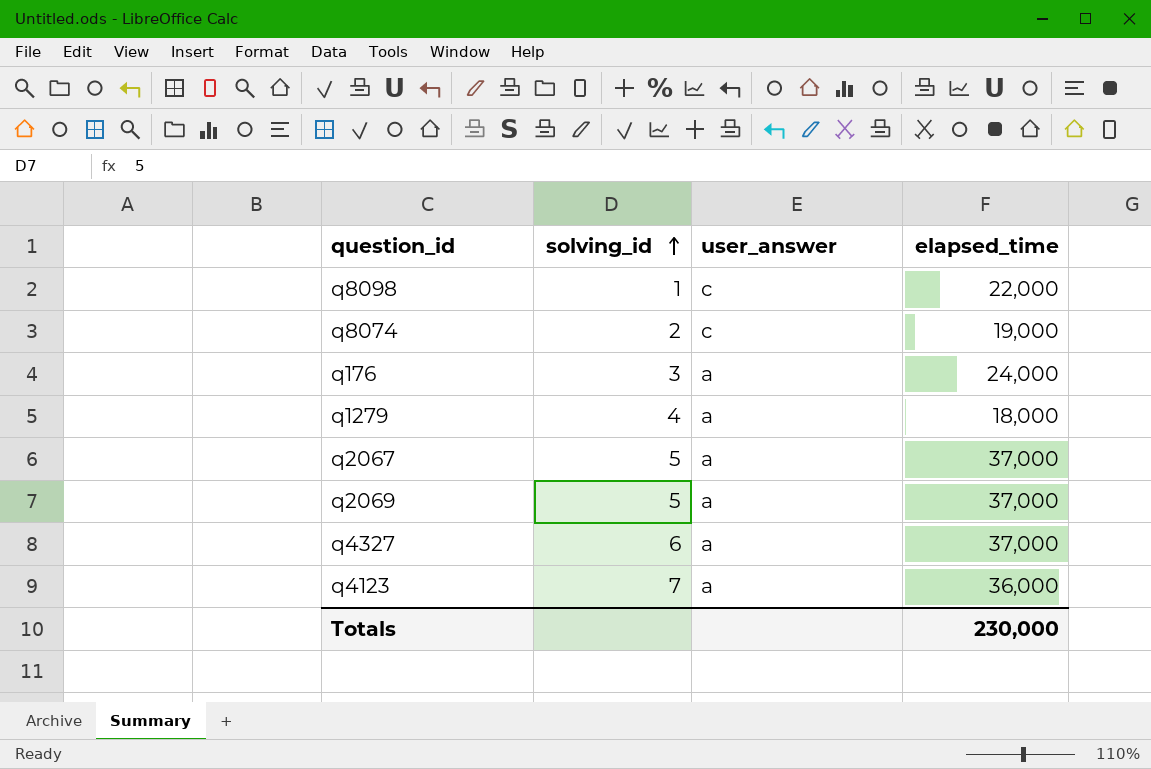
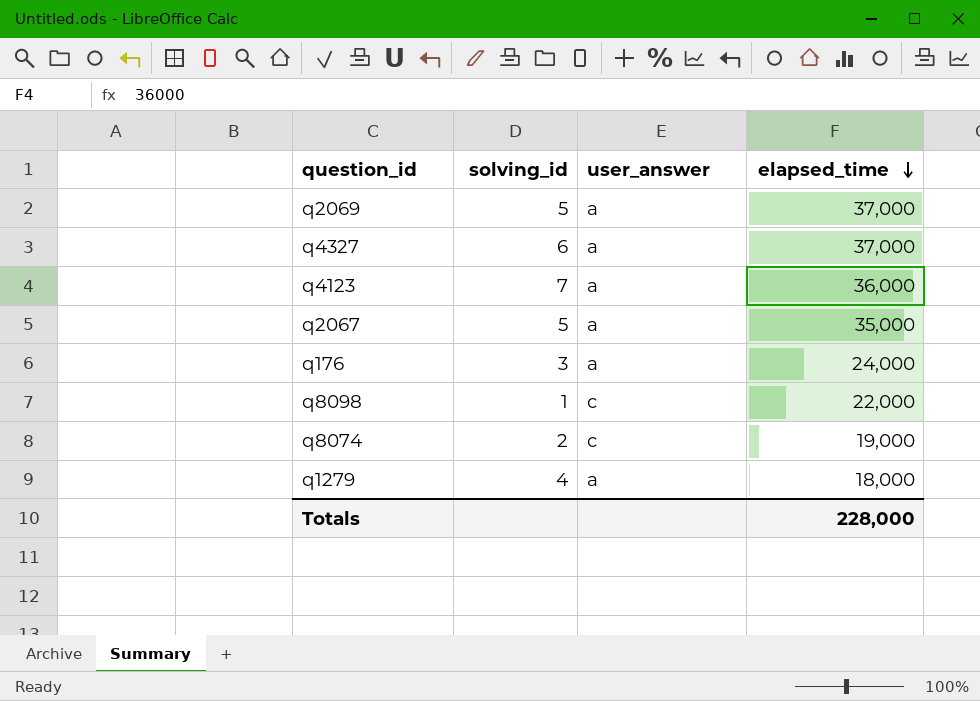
row order: solving_id ascending -> elapsed_time descending
q2067 | elapsed_time: 37,000 -> 35,000
Totals | elapsed_time: 230,000 -> 228,000

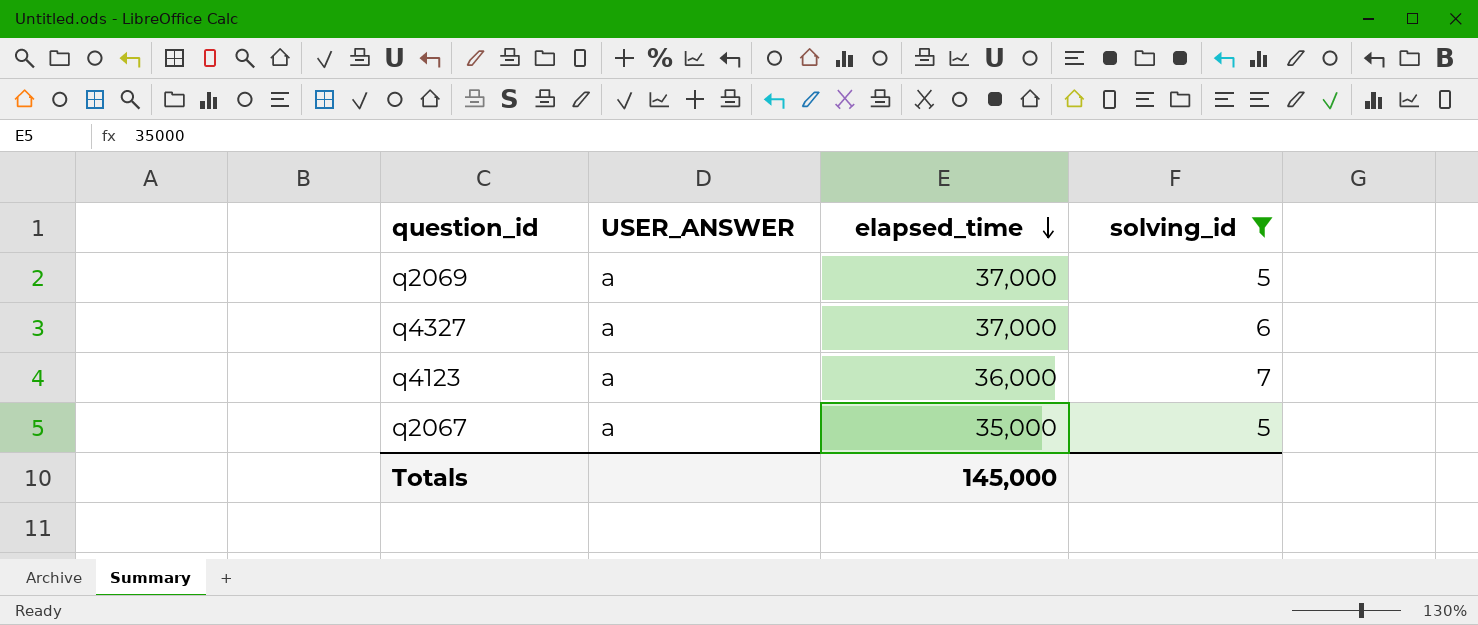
filter: none -> solving_id >= 5
column name: user_answer -> USER_ANSWER
column solving_id | position: 2 -> 4
Totals | elapsed_time: 228,000 -> 145,000

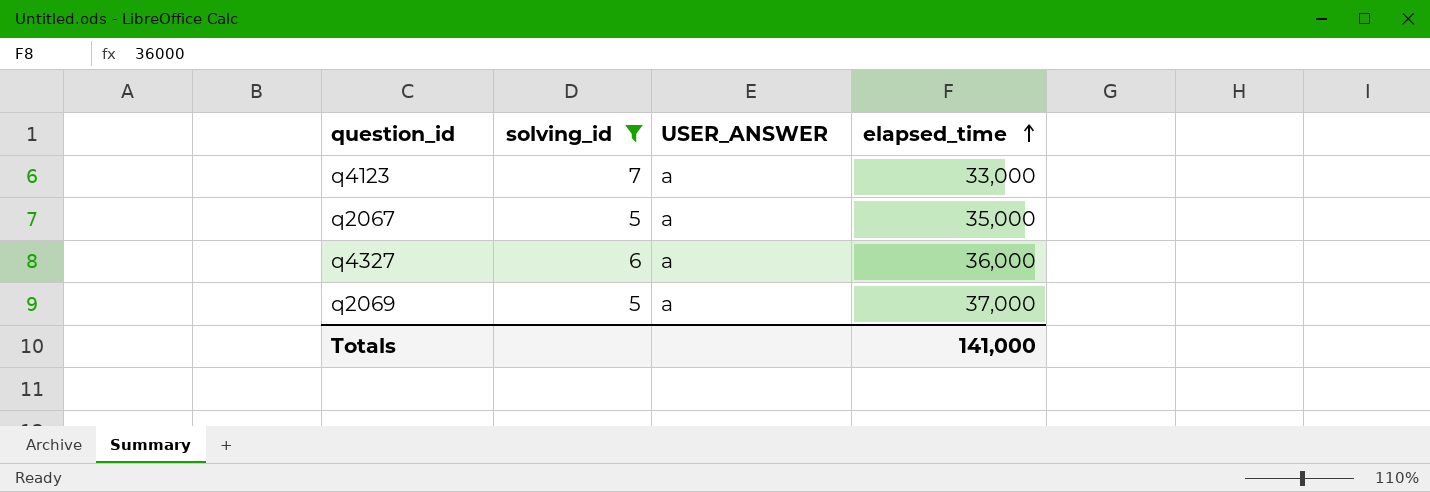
row order: elapsed_time descending -> elapsed_time ascending
column solving_id | position: 4 -> 2
q4123 | elapsed_time: 36,000 -> 33,000
q4327 | elapsed_time: 37,000 -> 36,000
Totals | elapsed_time: 145,000 -> 141,000

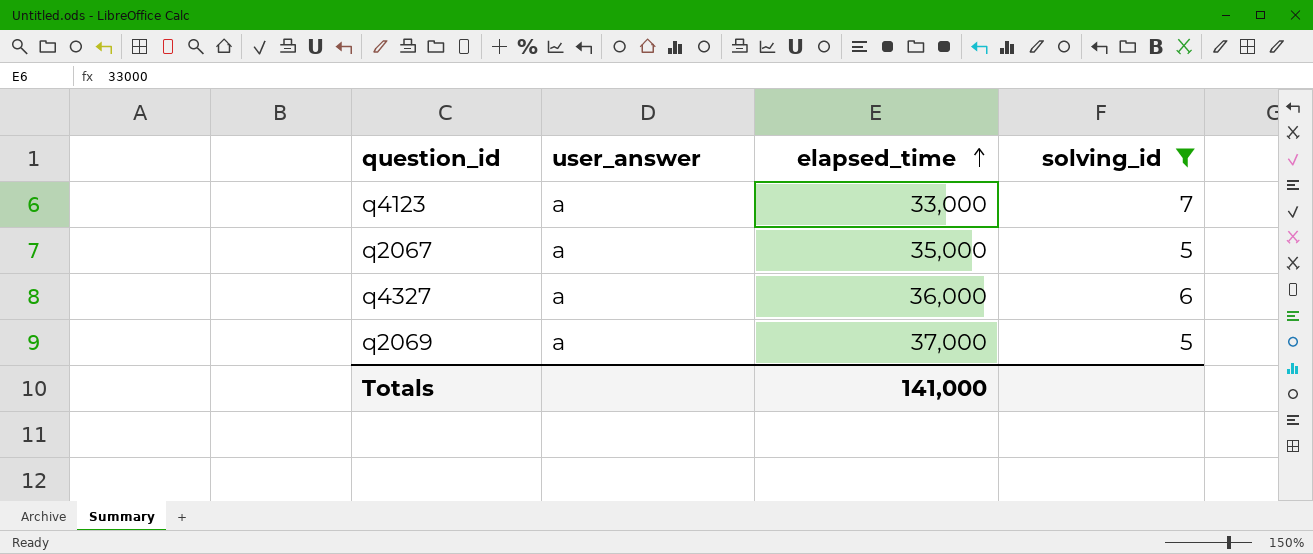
column name: USER_ANSWER -> user_answer
column solving_id | position: 2 -> 4

